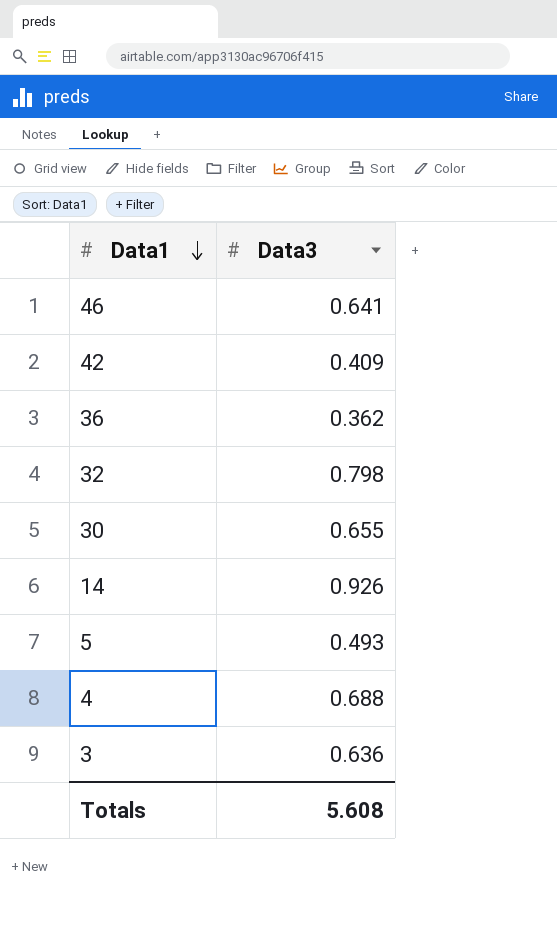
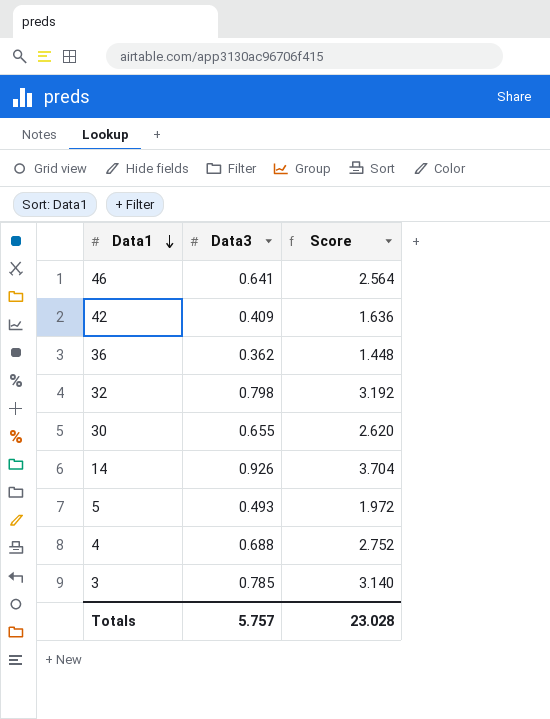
column Score | formula: none -> [Data3] * 4
3 | Data3: 0.636 -> 0.785
Totals | Data3: 5.608 -> 5.757

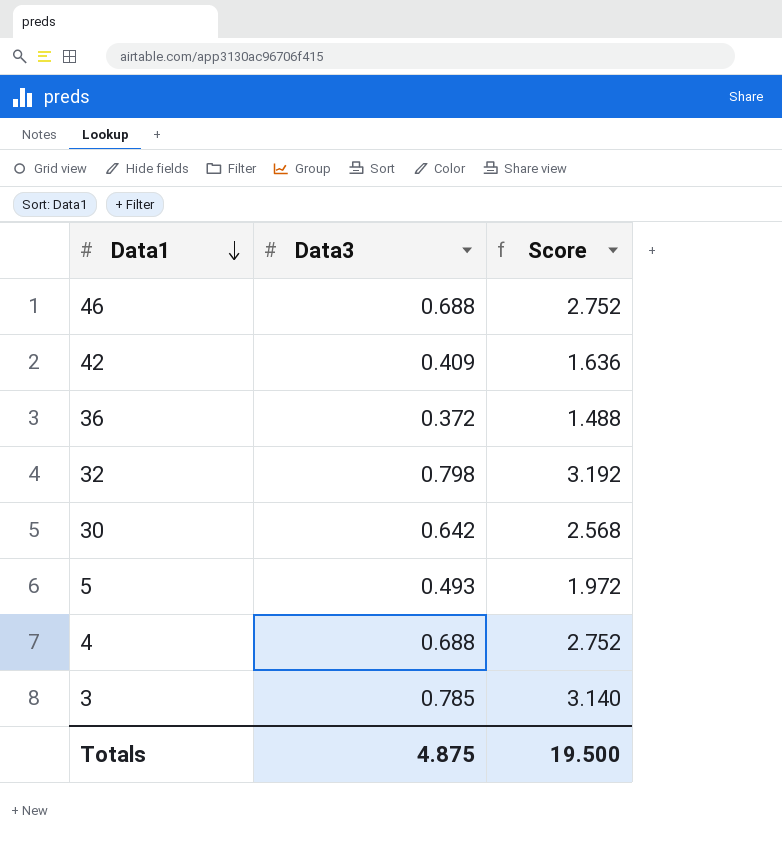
row 14: 0.926 | 3.704 -> none
46 | Data3: 0.641 -> 0.688
46 | Score: 2.564 -> 2.752
36 | Data3: 0.362 -> 0.372
36 | Score: 1.448 -> 1.488
30 | Data3: 0.655 -> 0.642
30 | Score: 2.620 -> 2.568
Totals | Data3: 5.757 -> 4.875
Totals | Score: 23.028 -> 19.500

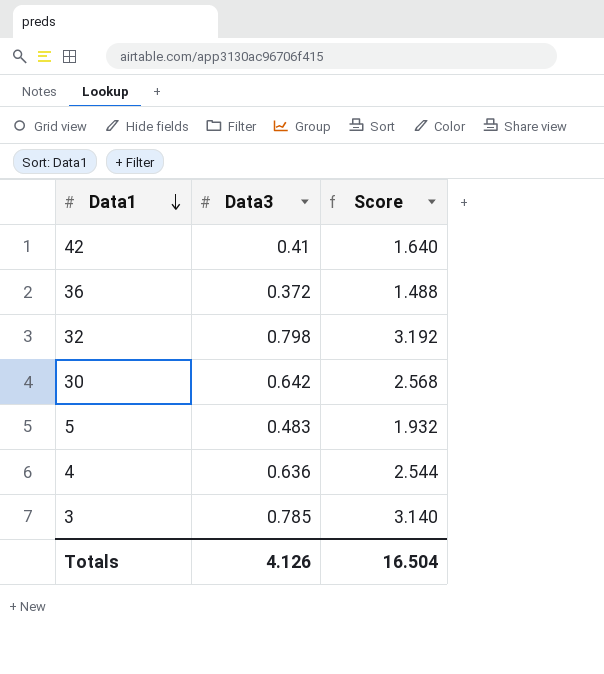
row 46: 0.688 | 2.752 -> none
42 | Data3: 0.409 -> 0.41
42 | Score: 1.636 -> 1.640
5 | Data3: 0.493 -> 0.483
5 | Score: 1.972 -> 1.932
4 | Data3: 0.688 -> 0.636
4 | Score: 2.752 -> 2.544
Totals | Data3: 4.875 -> 4.126
Totals | Score: 19.500 -> 16.504

